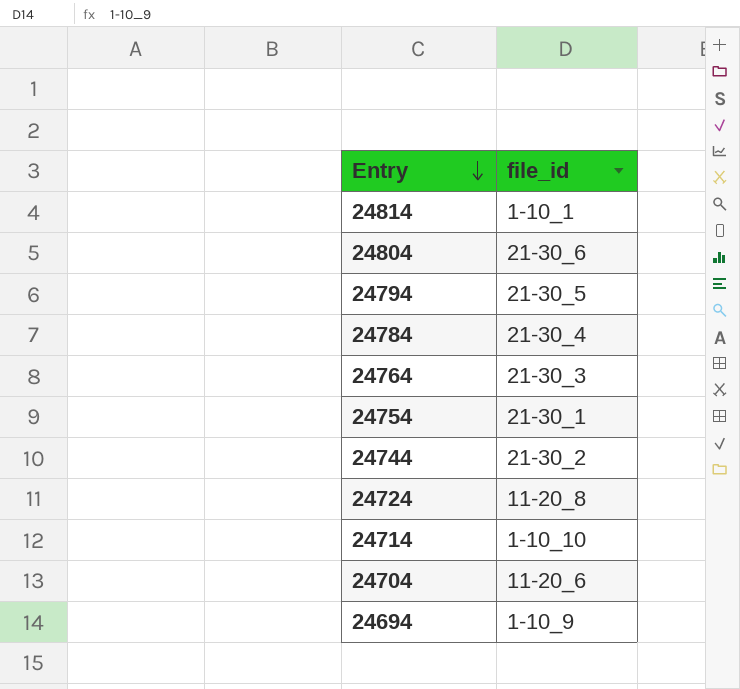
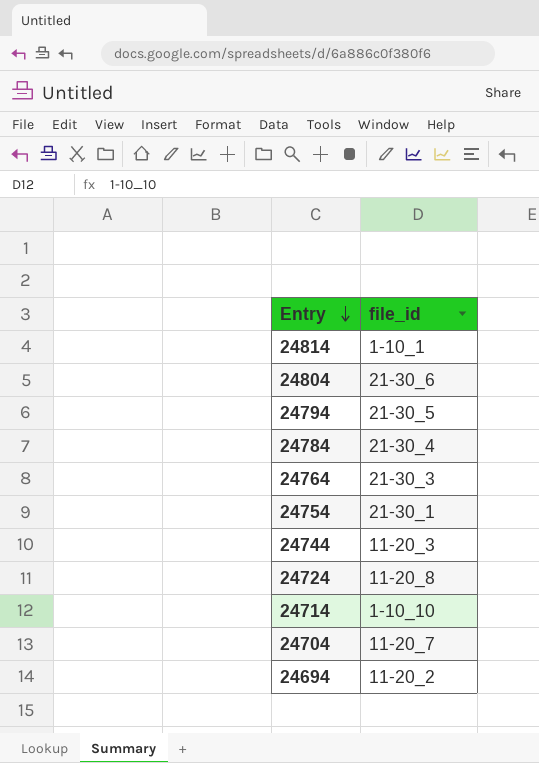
24744 | file_id: 21-30_2 -> 11-20_3
24704 | file_id: 11-20_6 -> 11-20_7
24694 | file_id: 1-10_9 -> 11-20_2

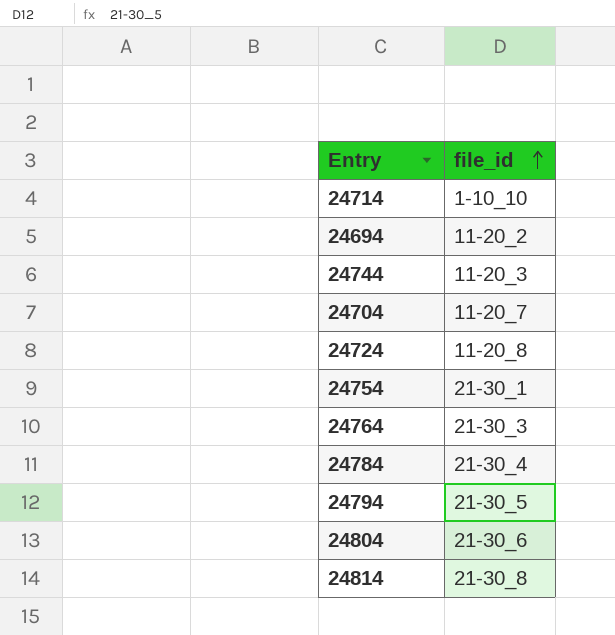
row order: Entry descending -> file_id ascending
24814 | file_id: 1-10_1 -> 21-30_8

